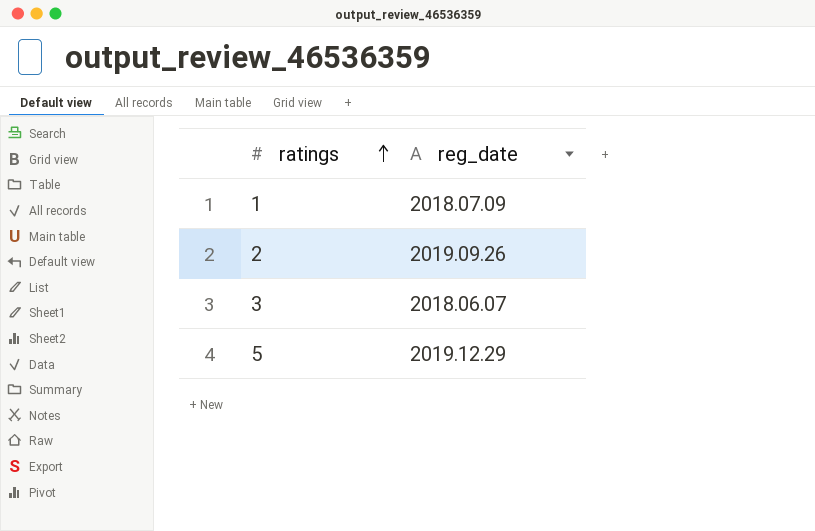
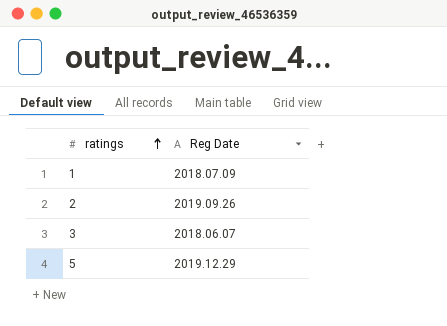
column name: reg_date -> Reg Date

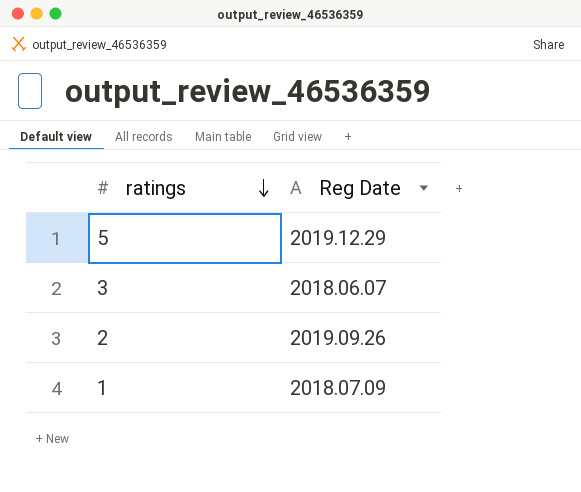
row order: ratings ascending -> ratings descending

